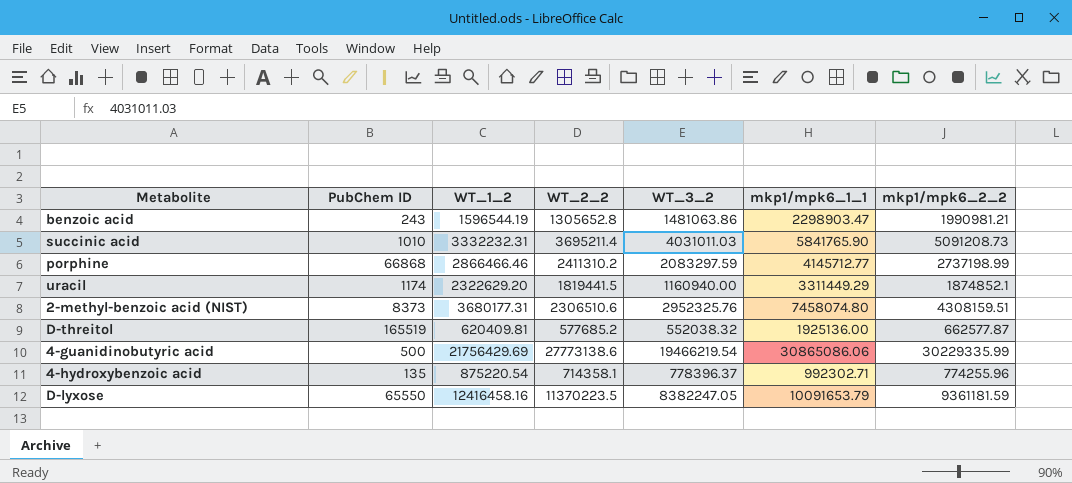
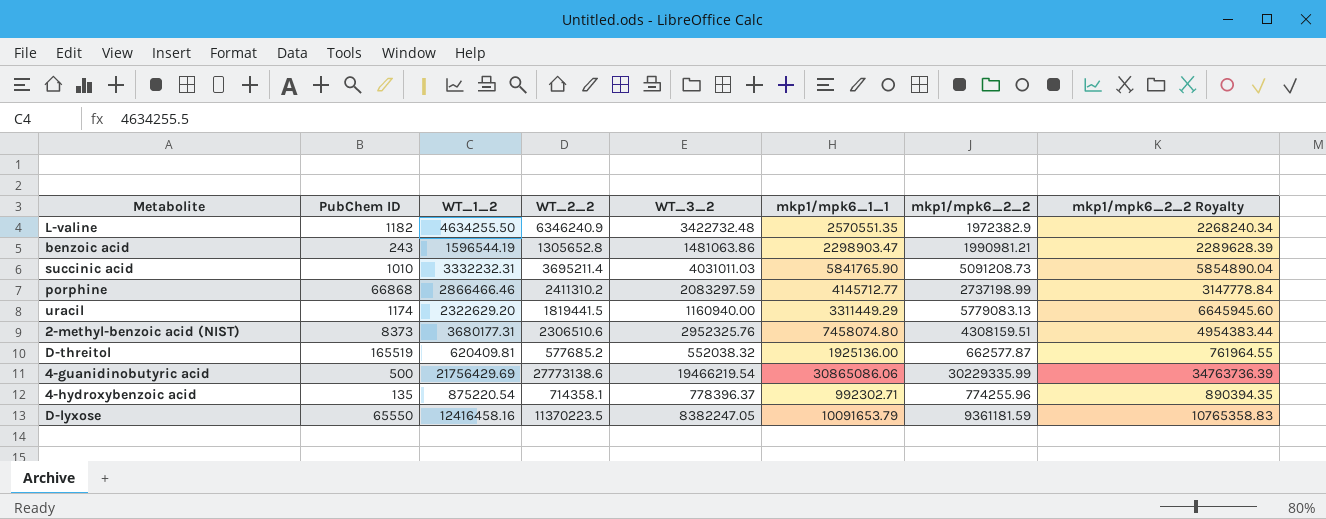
column mkp1/mpk6_2_2 Royalty | formula: none -> [mkp1/mpk6_2_2] * 1.15
row L-valine: none -> 1182 | 4634255.50 | 6346240.9 | 3422732.48 | 2570551.35 | 1972382.9 | 2268240.34
uracil | mkp1/mpk6_2_2: 1874852.1 -> 5779083.13

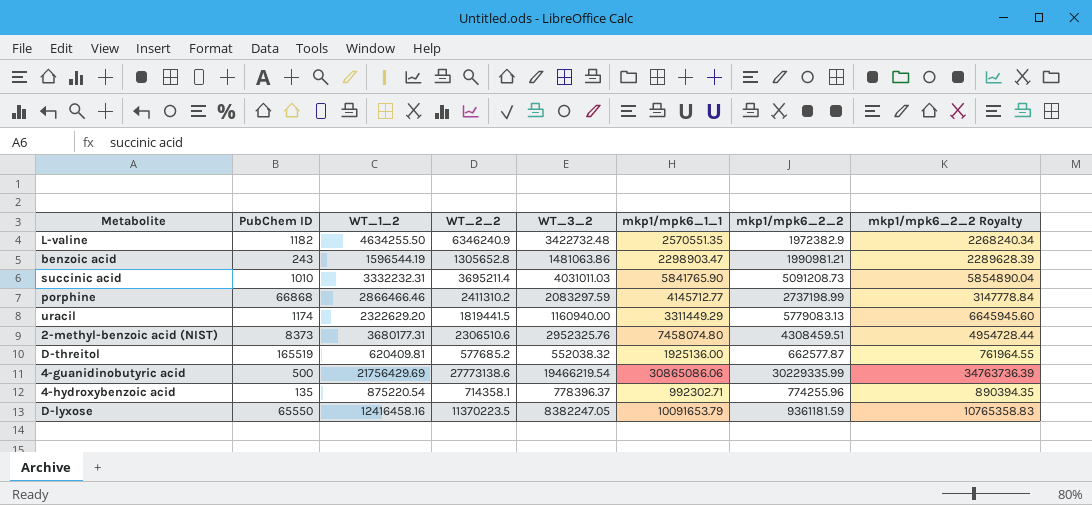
2-methyl-benzoic acid (NIST) | mkp1/mpk6_2_2: 4308159.51 -> 4308459.51
2-methyl-benzoic acid (NIST) | mkp1/mpk6_2_2 Royalty: 4954383.44 -> 4954728.44

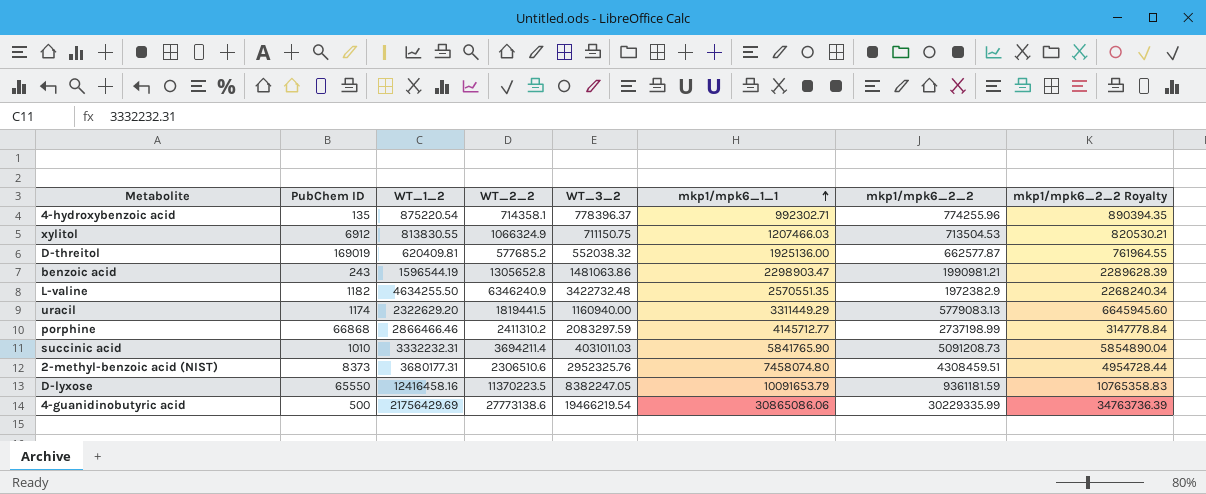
row order: none -> mkp1/mpk6_1_1 ascending
row xylitol: none -> 6912 | 813830.55 | 1066324.9 | 711150.75 | 1207466.03 | 713504.53 | 820530.21
D-threitol | PubChem ID: 165519 -> 169019
succinic acid | WT_2_2: 3695211.4 -> 3694211.4

